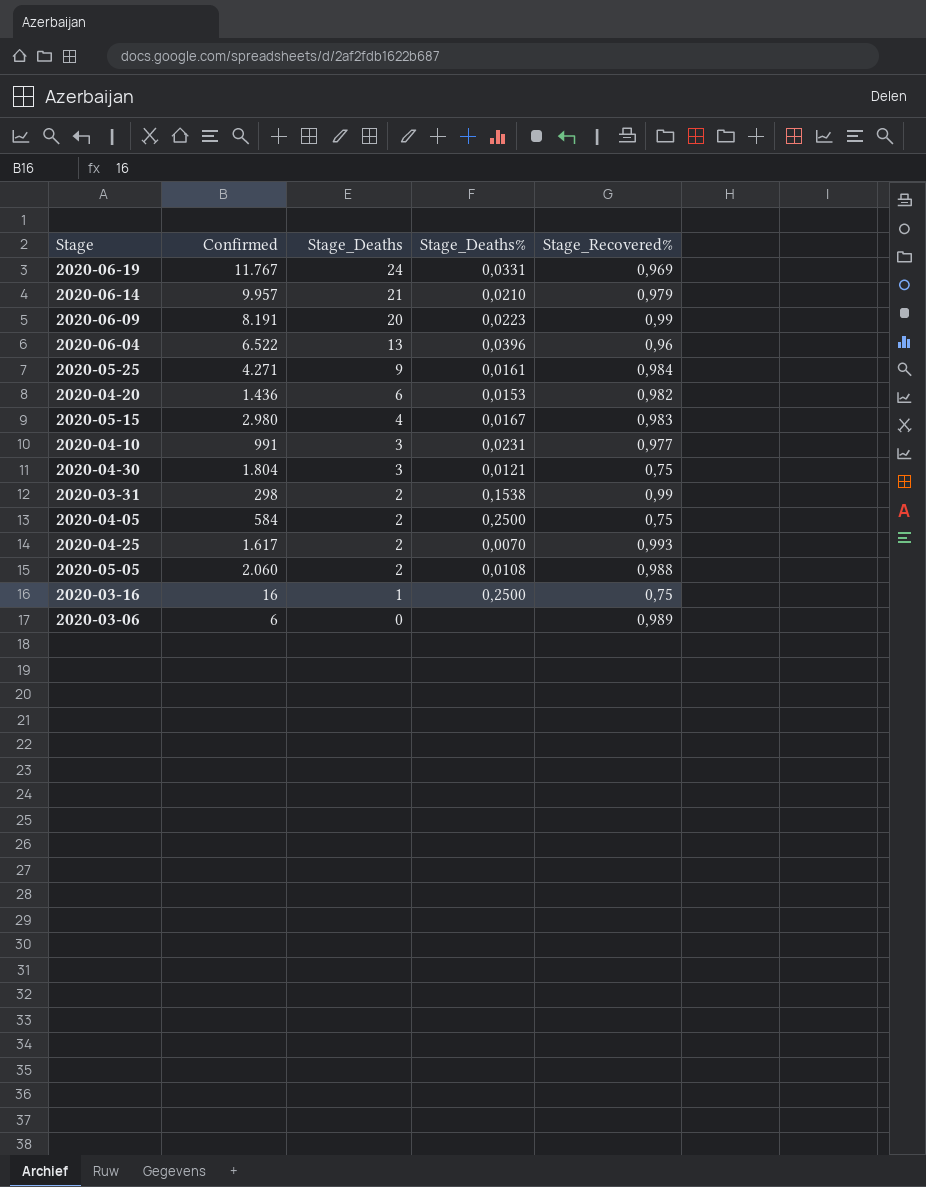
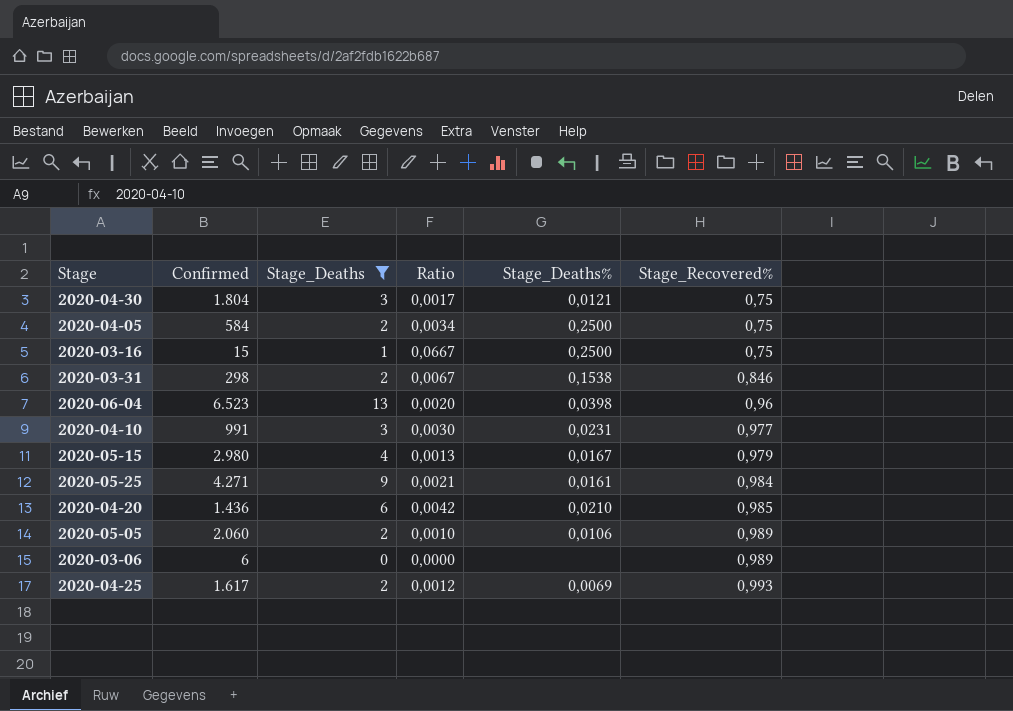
filter: none -> Stage_Deaths <= 13
row order: Stage_Deaths descending -> Stage_Recovered% ascending
column Ratio | formula: none -> [Stage_Deaths] / [Confirmed]
2020-03-16 | Confirmed: 16 -> 15
2020-03-31 | Stage_Recovered%: 0,99 -> 0,846
2020-06-04 | Confirmed: 6.522 -> 6.523
2020-06-04 | Stage_Deaths%: 0,0396 -> 0,0398
2020-05-15 | Stage_Recovered%: 0,983 -> 0,979
2020-04-20 | Stage_Deaths%: 0,0153 -> 0,0210
2020-04-20 | Stage_Recovered%: 0,982 -> 0,985
2020-05-05 | Stage_Deaths%: 0,0108 -> 0,0106
2020-05-05 | Stage_Recovered%: 0,988 -> 0,989
2020-04-25 | Stage_Deaths%: 0,0070 -> 0,0069

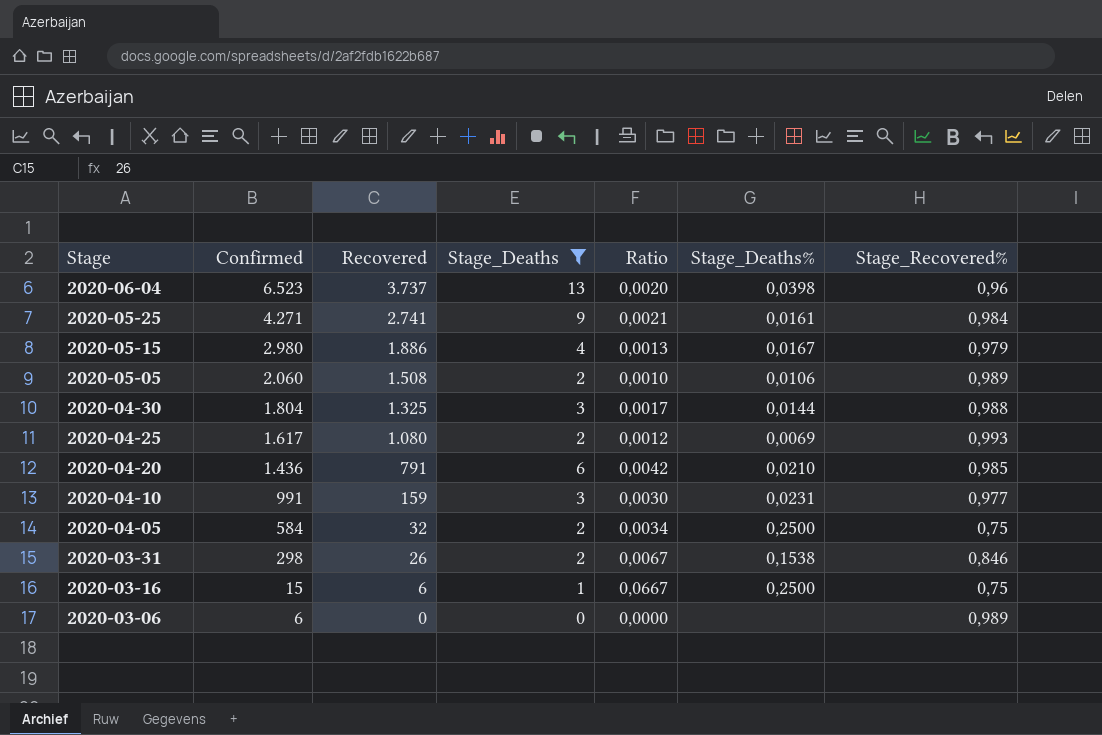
row order: Stage_Recovered% ascending -> Stage descending
column Recovered | position: none -> 3
2020-04-30 | Stage_Deaths%: 0,0121 -> 0,0144
2020-04-30 | Stage_Recovered%: 0,75 -> 0,988

